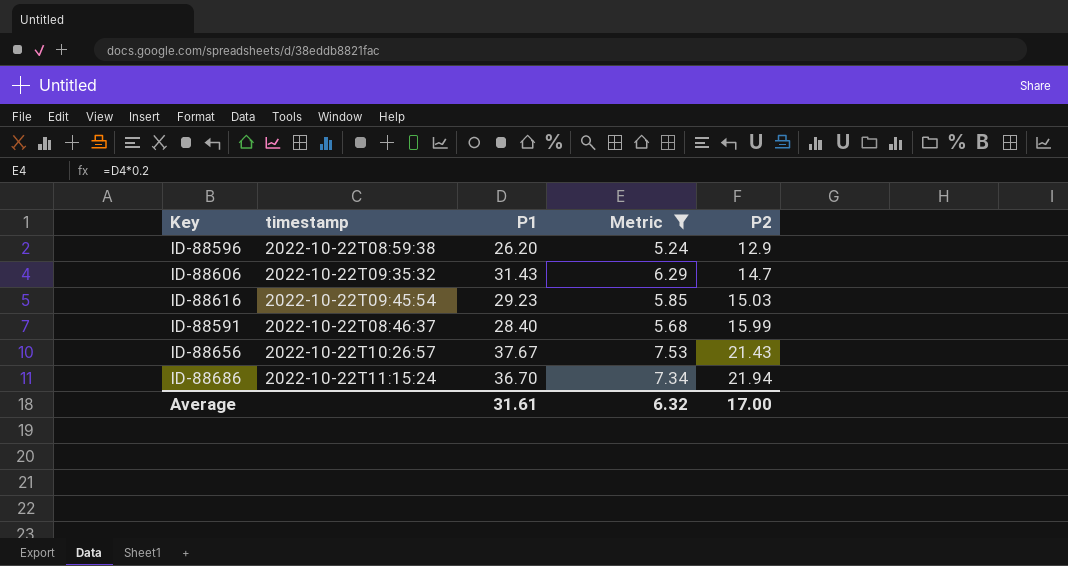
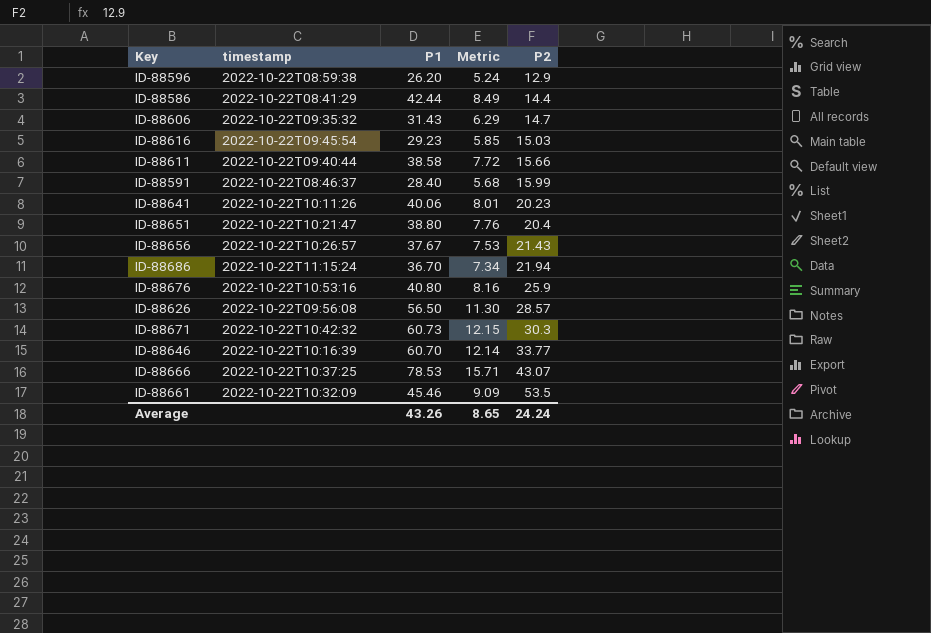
filter: Metric <= 7.53 -> none
Average | P1: 31.61 -> 43.26
Average | Metric: 6.32 -> 8.65
Average | P2: 17.00 -> 24.24

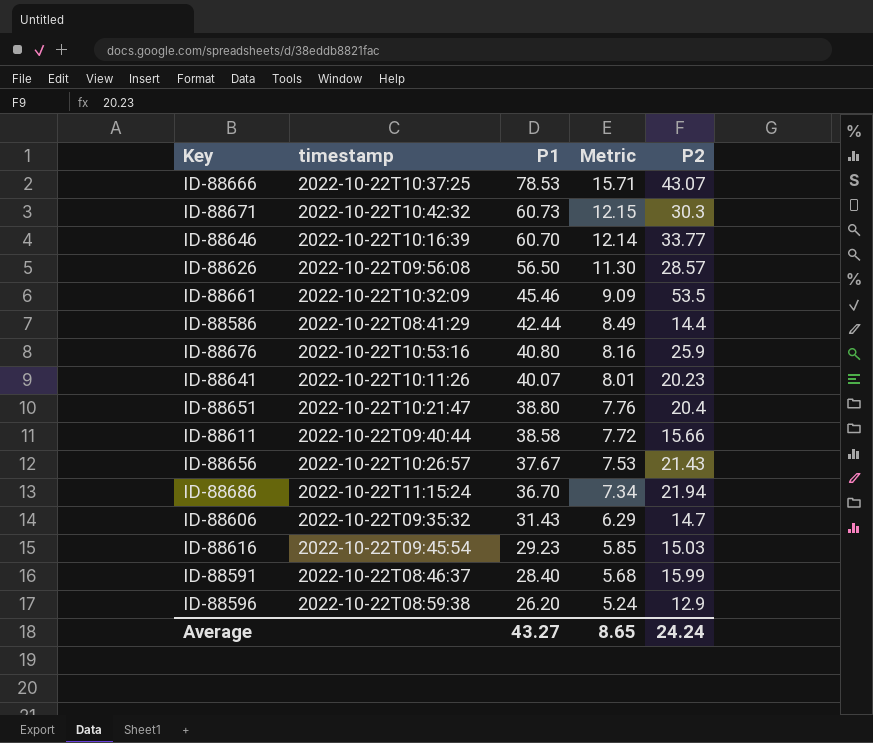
row order: P2 ascending -> P1 descending
ID-88641 | P1: 40.06 -> 40.07
Average | P1: 43.26 -> 43.27

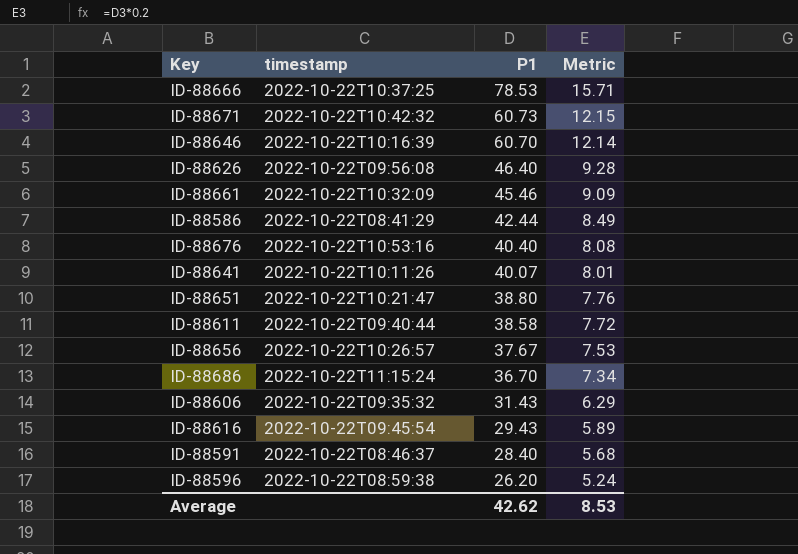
column P2 | position: 5 -> none
ID-88626 | P1: 56.50 -> 46.40
ID-88626 | Metric: 11.30 -> 9.28
ID-88676 | P1: 40.80 -> 40.40
ID-88676 | Metric: 8.16 -> 8.08
ID-88616 | P1: 29.23 -> 29.43
ID-88616 | Metric: 5.85 -> 5.89
Average | P1: 43.27 -> 42.62
Average | Metric: 8.65 -> 8.53

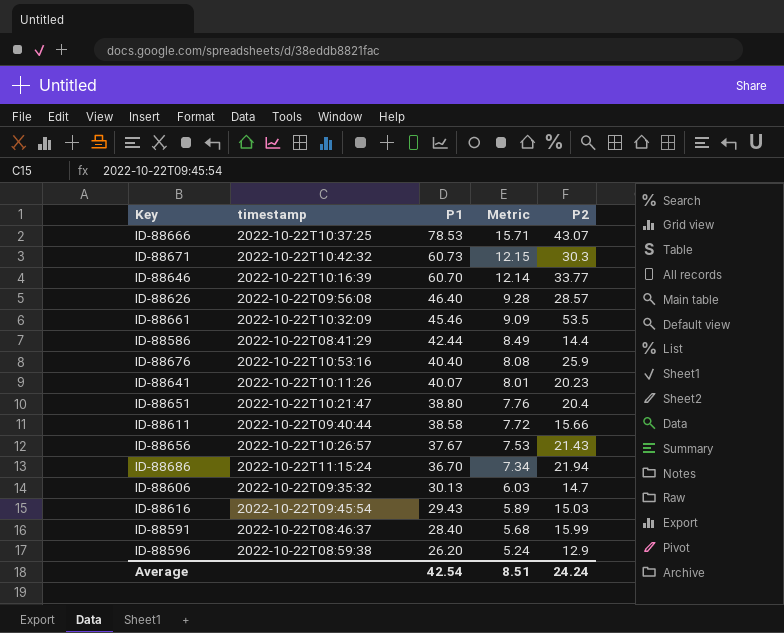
column P2 | position: none -> 5
ID-88606 | P1: 31.43 -> 30.13
ID-88606 | Metric: 6.29 -> 6.03
Average | P1: 42.62 -> 42.54
Average | Metric: 8.53 -> 8.51

